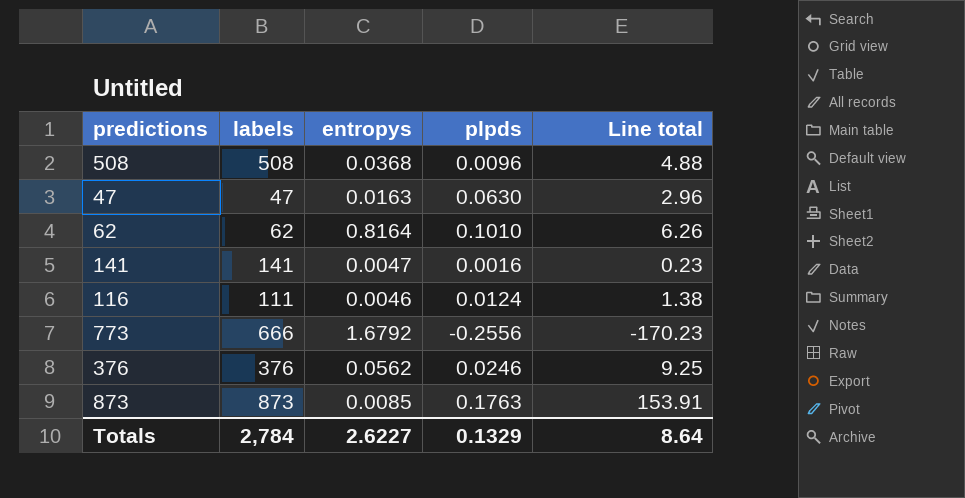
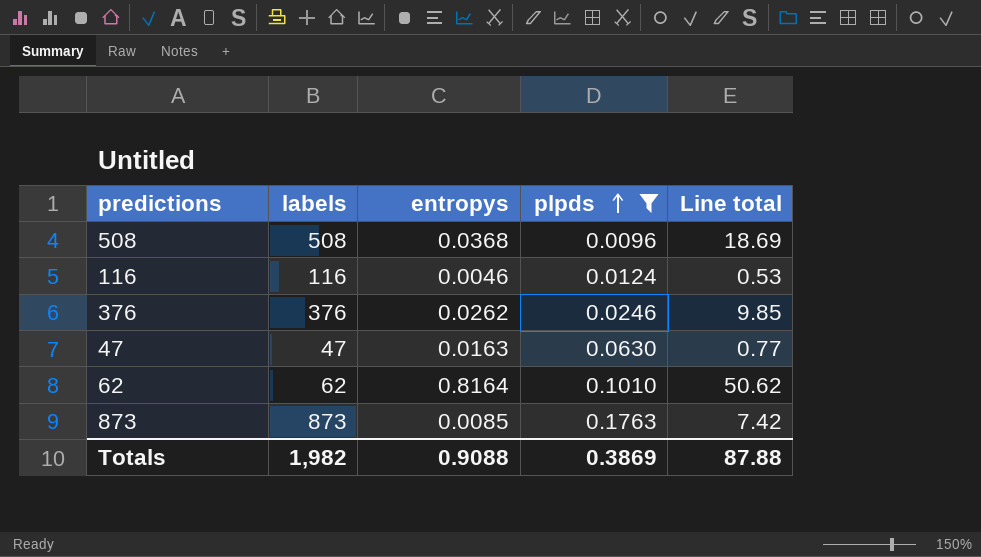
filter: none -> plpds >= 0.0096
row order: none -> plpds ascending
column Line total | formula: [labels] * [plpds] -> [labels] * [entropys]
116 | labels: 111 -> 116
376 | entropys: 0.0562 -> 0.0262
Totals | labels: 2,784 -> 1,982
Totals | entropys: 2.6227 -> 0.9088
Totals | plpds: 0.1329 -> 0.3869
Totals | Line total: 8.64 -> 87.88

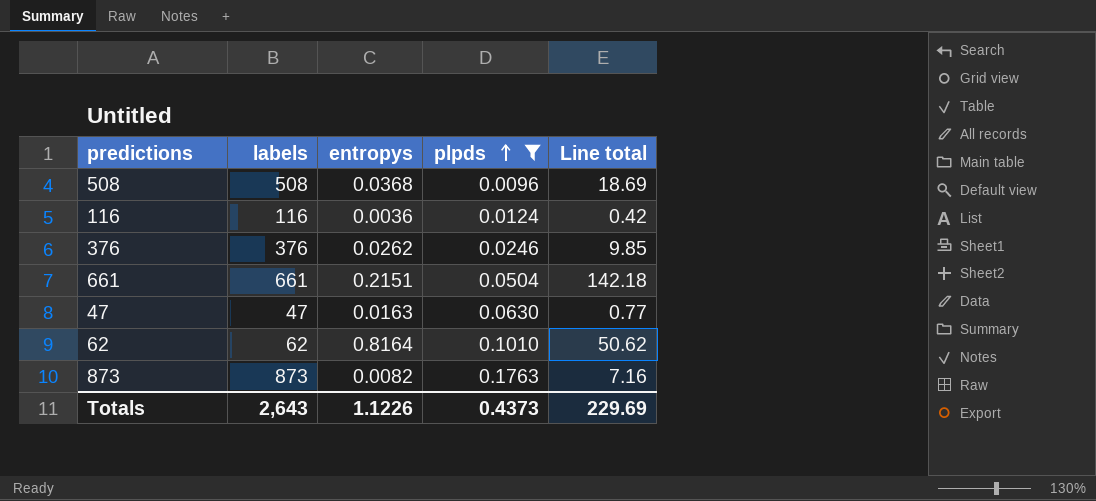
116 | entropys: 0.0046 -> 0.0036
116 | Line total: 0.53 -> 0.42
row 661: none -> 661 | 0.2151 | 0.0504 | 142.18
873 | entropys: 0.0085 -> 0.0082
873 | Line total: 7.42 -> 7.16
Totals | labels: 1,982 -> 2,643
Totals | entropys: 0.9088 -> 1.1226
Totals | plpds: 0.3869 -> 0.4373
Totals | Line total: 87.88 -> 229.69

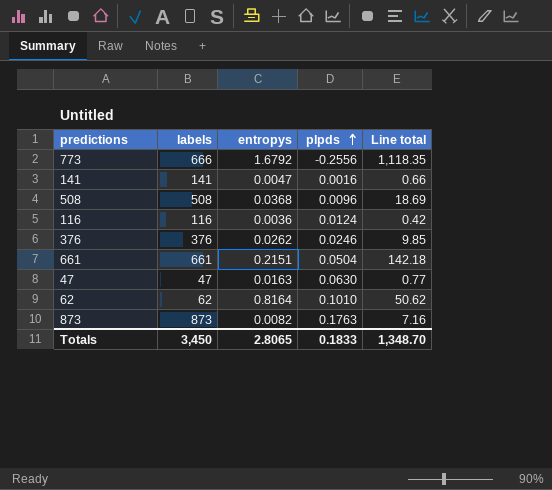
filter: plpds >= 0.0096 -> none
Totals | labels: 2,643 -> 3,450
Totals | entropys: 1.1226 -> 2.8065
Totals | plpds: 0.4373 -> 0.1833
Totals | Line total: 229.69 -> 1,348.70

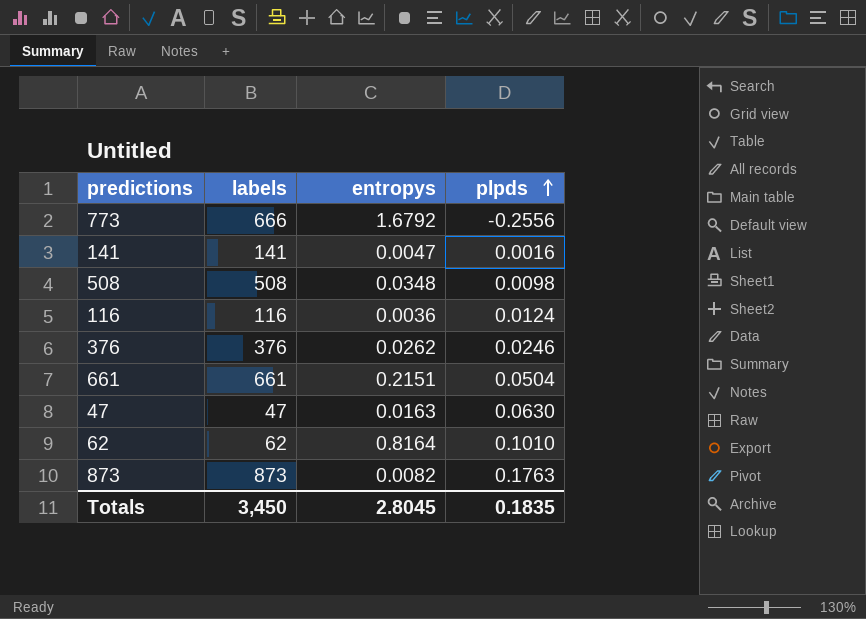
column Line total | formula: [labels] * [entropys] -> none
508 | entropys: 0.0368 -> 0.0348
508 | plpds: 0.0096 -> 0.0098
Totals | entropys: 2.8065 -> 2.8045
Totals | plpds: 0.1833 -> 0.1835

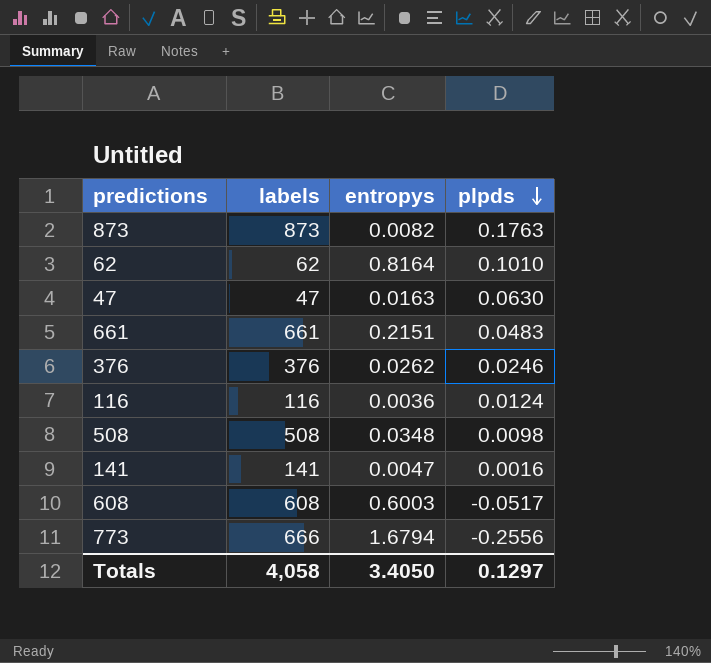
row order: plpds ascending -> plpds descending
661 | plpds: 0.0504 -> 0.0483
row 608: none -> 608 | 0.6003 | -0.0517
773 | entropys: 1.6792 -> 1.6794
Totals | labels: 3,450 -> 4,058
Totals | entropys: 2.8045 -> 3.4050
Totals | plpds: 0.1835 -> 0.1297

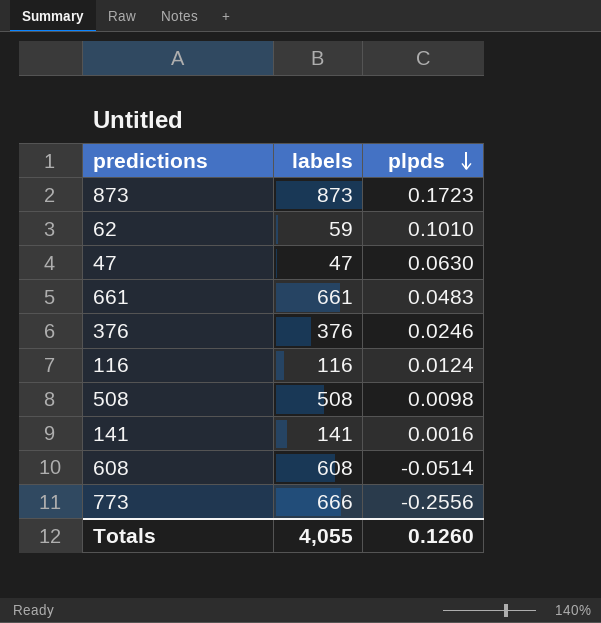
column entropys | position: 3 -> none
873 | plpds: 0.1763 -> 0.1723
62 | labels: 62 -> 59
608 | plpds: -0.0517 -> -0.0514
Totals | labels: 4,058 -> 4,055
Totals | plpds: 0.1297 -> 0.1260

